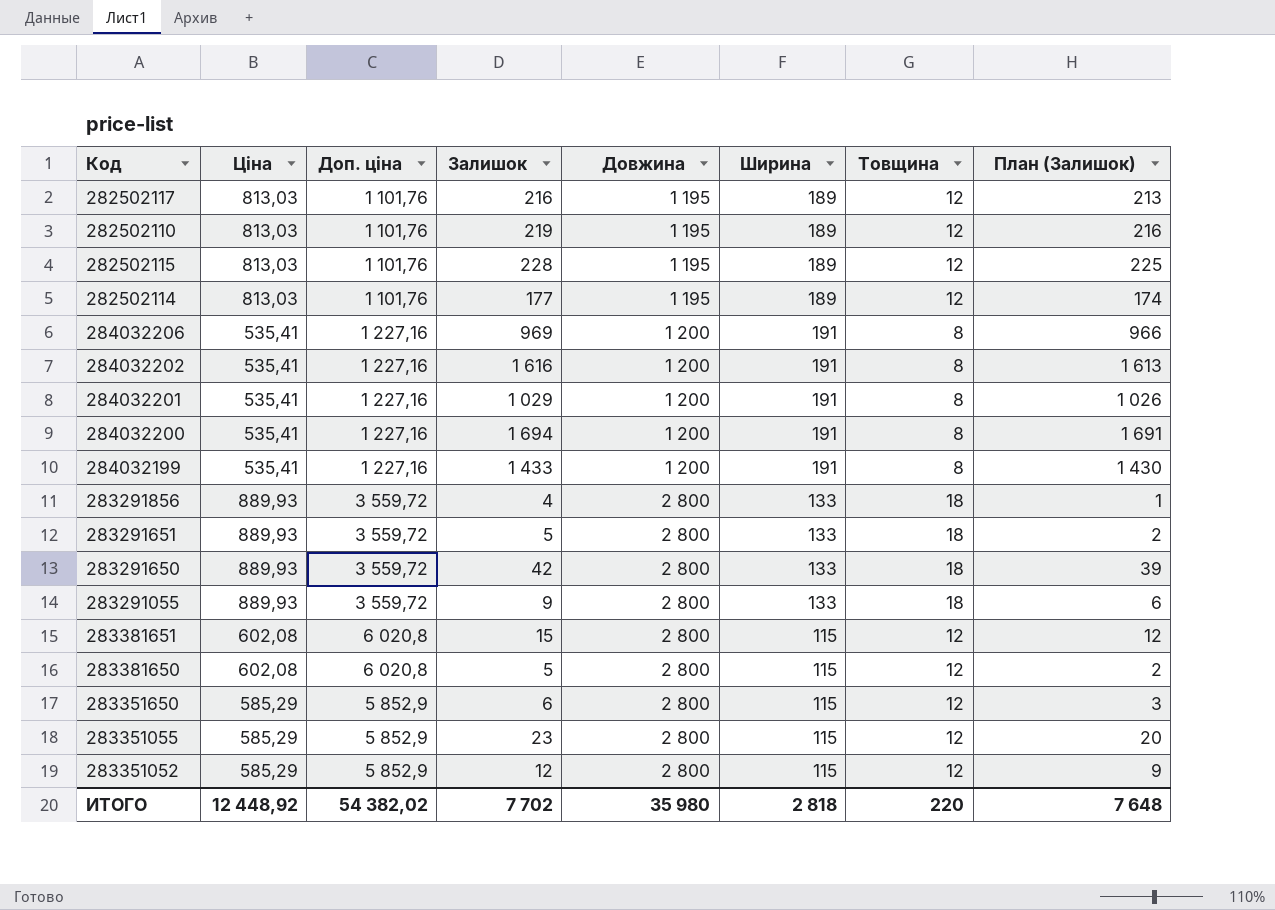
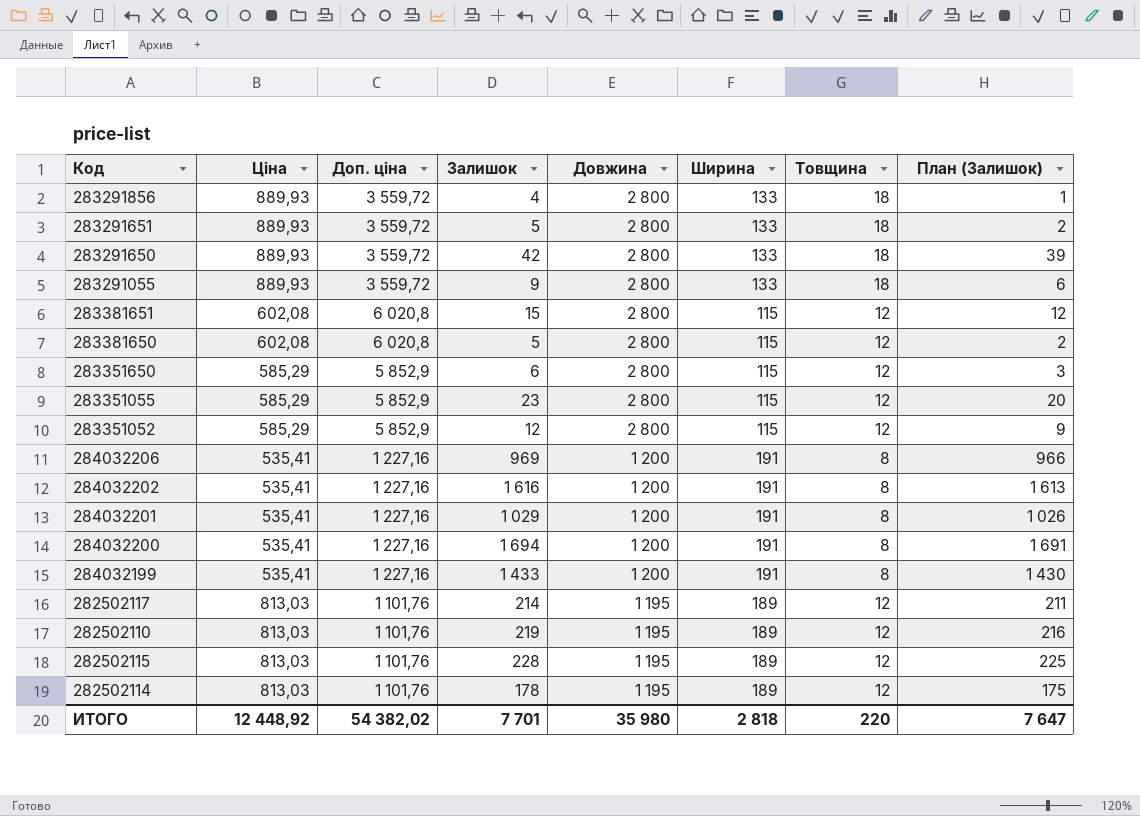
row order: Довжина ascending -> Довжина descending
282502117 | Залишок: 216 -> 214
282502117 | План (Залишок): 213 -> 211
282502114 | Залишок: 177 -> 178
282502114 | План (Залишок): 174 -> 175
ИТОГО | Залишок: 7 702 -> 7 701
ИТОГО | План (Залишок): 7 648 -> 7 647

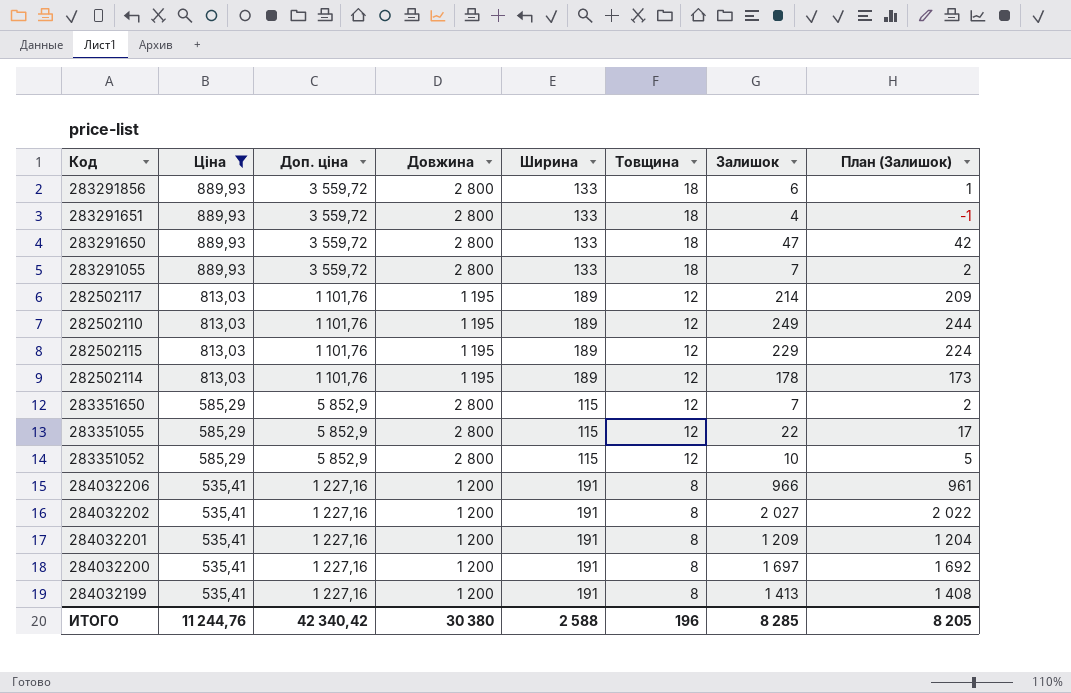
filter: none -> Ціна != 602,08
row order: Довжина descending -> Ціна descending
column Залишок | position: 4 -> 7
column План (Залишок) | formula: [Залишок] - 3 -> [Залишок] - 5
283291856 | Залишок: 4 -> 6
283291651 | Залишок: 5 -> 4
283291650 | Залишок: 42 -> 47
283291055 | Залишок: 9 -> 7
282502110 | Залишок: 219 -> 249
282502115 | Залишок: 228 -> 229
283351650 | Залишок: 6 -> 7
283351055 | Залишок: 23 -> 22
283351052 | Залишок: 12 -> 10
284032206 | Залишок: 969 -> 966
284032202 | Залишок: 1 616 -> 2 027
284032201 | Залишок: 1 029 -> 1 209
284032200 | Залишок: 1 694 -> 1 697
284032199 | Залишок: 1 433 -> 1 413
ИТОГО | Ціна: 12 448,92 -> 11 244,76
ИТОГО | Доп. ціна: 54 382,02 -> 42 340,42
ИТОГО | Довжина: 35 980 -> 30 380
ИТОГО | Ширина: 2 818 -> 2 588
ИТОГО | Товщина: 220 -> 196
ИТОГО | Залишок: 7 701 -> 8 285
ИТОГО | План (Залишок): 7 647 -> 8 205

